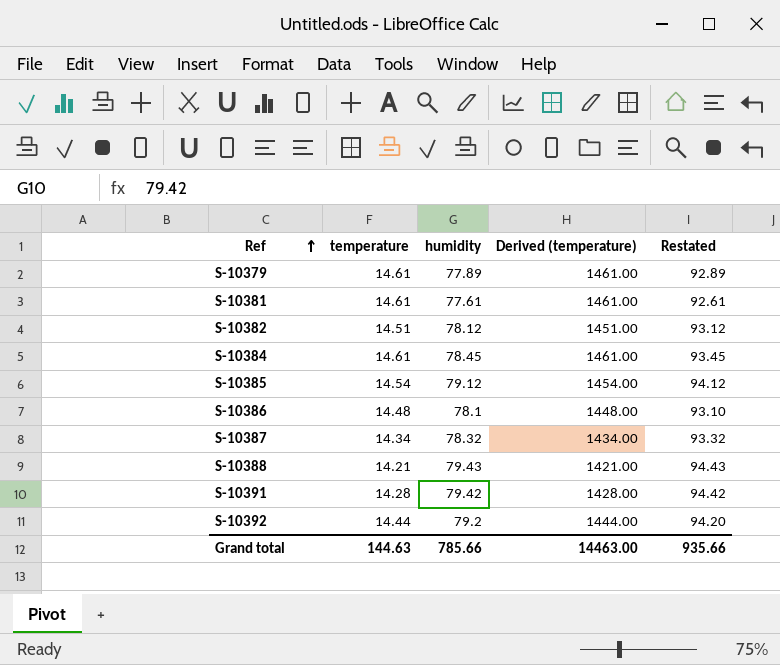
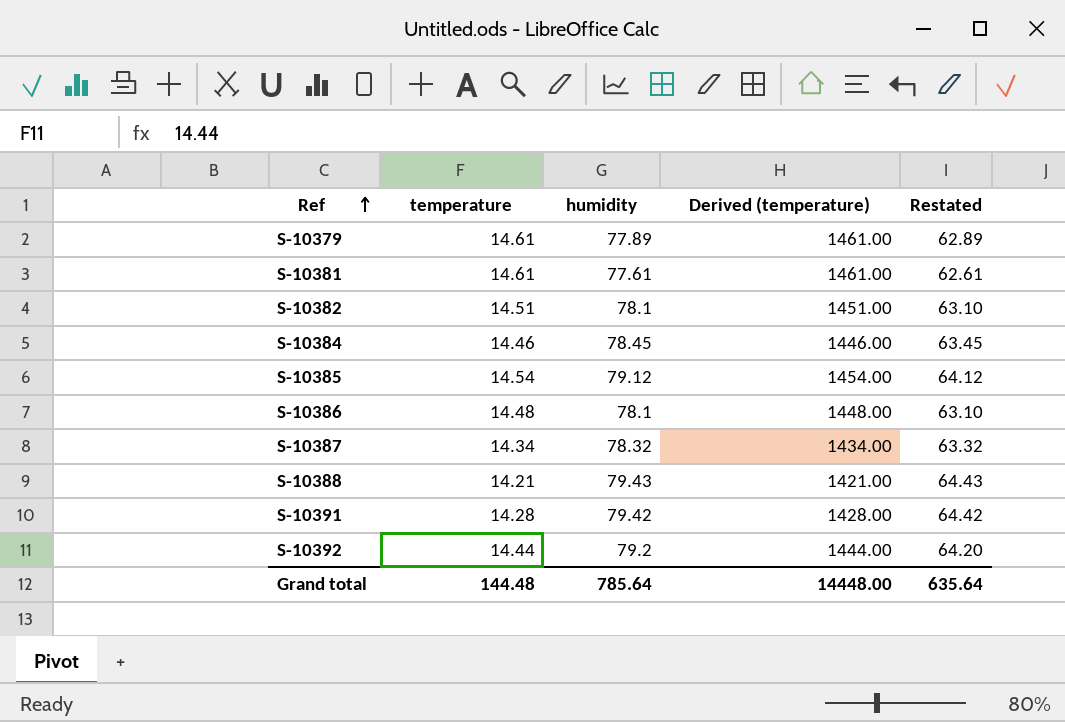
column Restated | formula: [humidity] + 15 -> [humidity] - 15
S-10382 | humidity: 78.12 -> 78.1
S-10384 | temperature: 14.61 -> 14.46
S-10384 | Derived (temperature): 1461.00 -> 1446.00
Grand total | temperature: 144.63 -> 144.48
Grand total | humidity: 785.66 -> 785.64
Grand total | Derived (temperature): 14463.00 -> 14448.00
Grand total | Restated: 935.66 -> 635.64

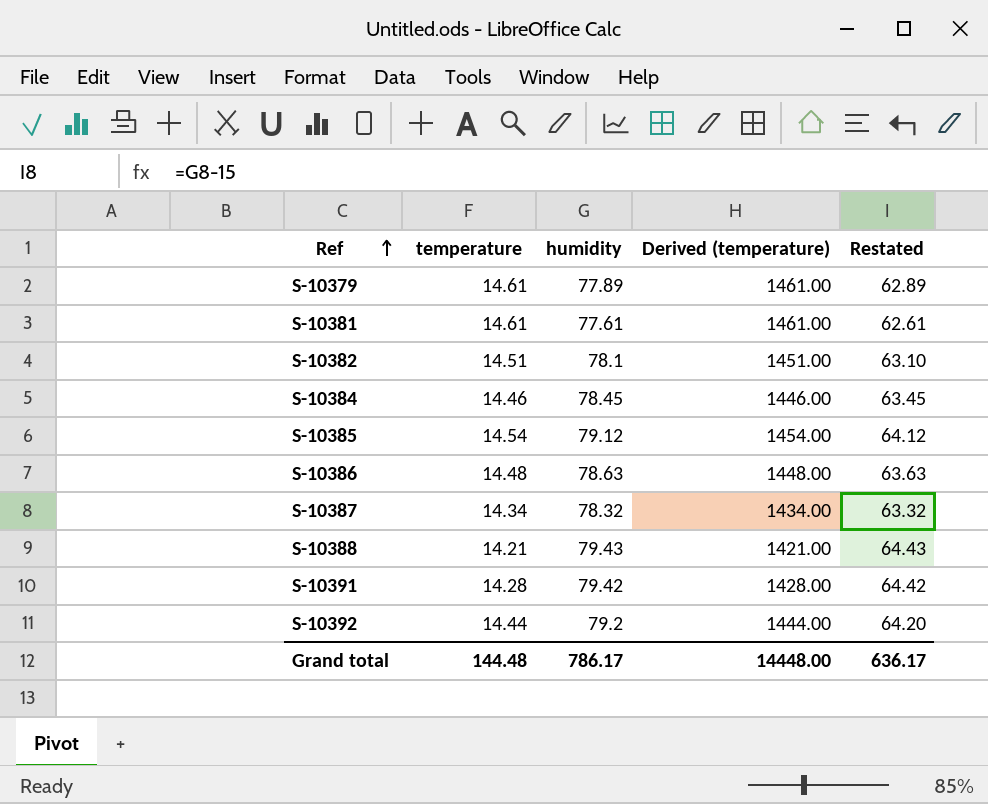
S-10386 | humidity: 78.1 -> 78.63
S-10386 | Restated: 63.10 -> 63.63
Grand total | humidity: 785.64 -> 786.17
Grand total | Restated: 635.64 -> 636.17

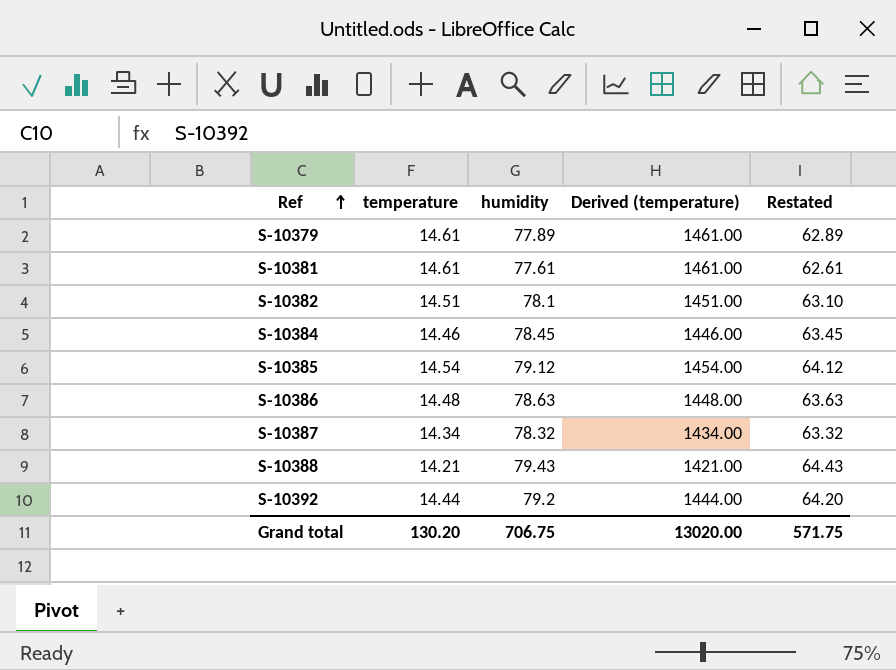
row S-10391: 14.28 | 79.42 | 1428.00 | 64.42 -> none
Grand total | temperature: 144.48 -> 130.20
Grand total | humidity: 786.17 -> 706.75
Grand total | Derived (temperature): 14448.00 -> 13020.00
Grand total | Restated: 636.17 -> 571.75

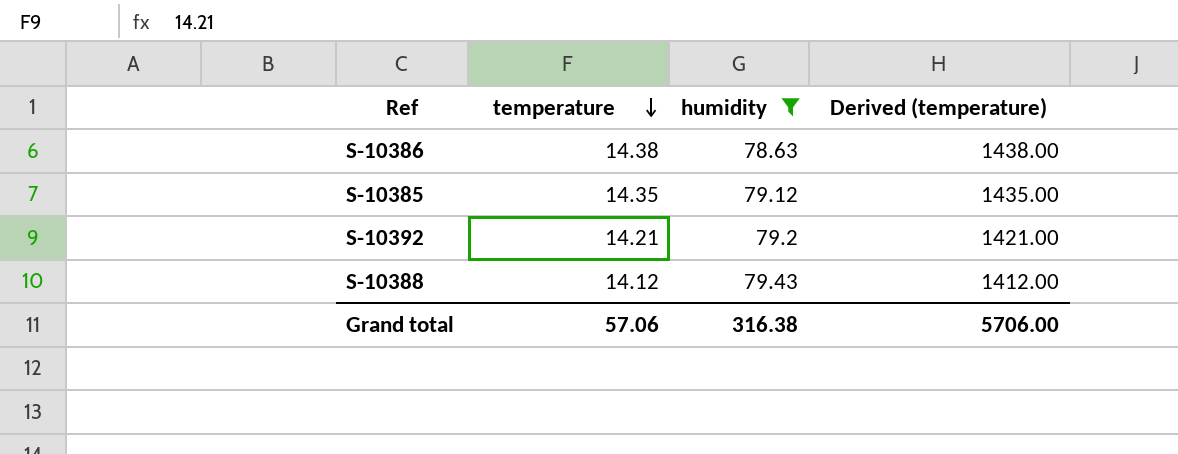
filter: none -> humidity >= 78.63
row order: Ref ascending -> temperature descending
column Restated | formula: [humidity] - 15 -> none
S-10386 | temperature: 14.48 -> 14.38
S-10386 | Derived (temperature): 1448.00 -> 1438.00
S-10385 | temperature: 14.54 -> 14.35
S-10385 | Derived (temperature): 1454.00 -> 1435.00
S-10392 | temperature: 14.44 -> 14.21
S-10392 | Derived (temperature): 1444.00 -> 1421.00
S-10388 | temperature: 14.21 -> 14.12
S-10388 | Derived (temperature): 1421.00 -> 1412.00
Grand total | temperature: 130.20 -> 57.06
Grand total | humidity: 706.75 -> 316.38
Grand total | Derived (temperature): 13020.00 -> 5706.00

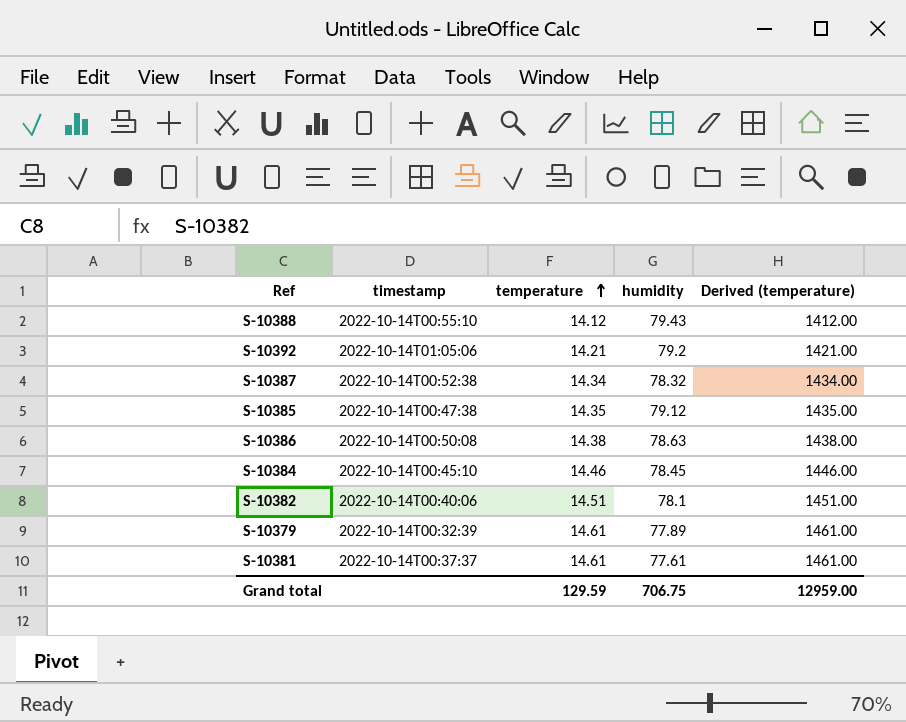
filter: humidity >= 78.63 -> none
row order: temperature descending -> temperature ascending
column timestamp | position: none -> 2
Grand total | temperature: 57.06 -> 129.59
Grand total | humidity: 316.38 -> 706.75
Grand total | Derived (temperature): 5706.00 -> 12959.00

